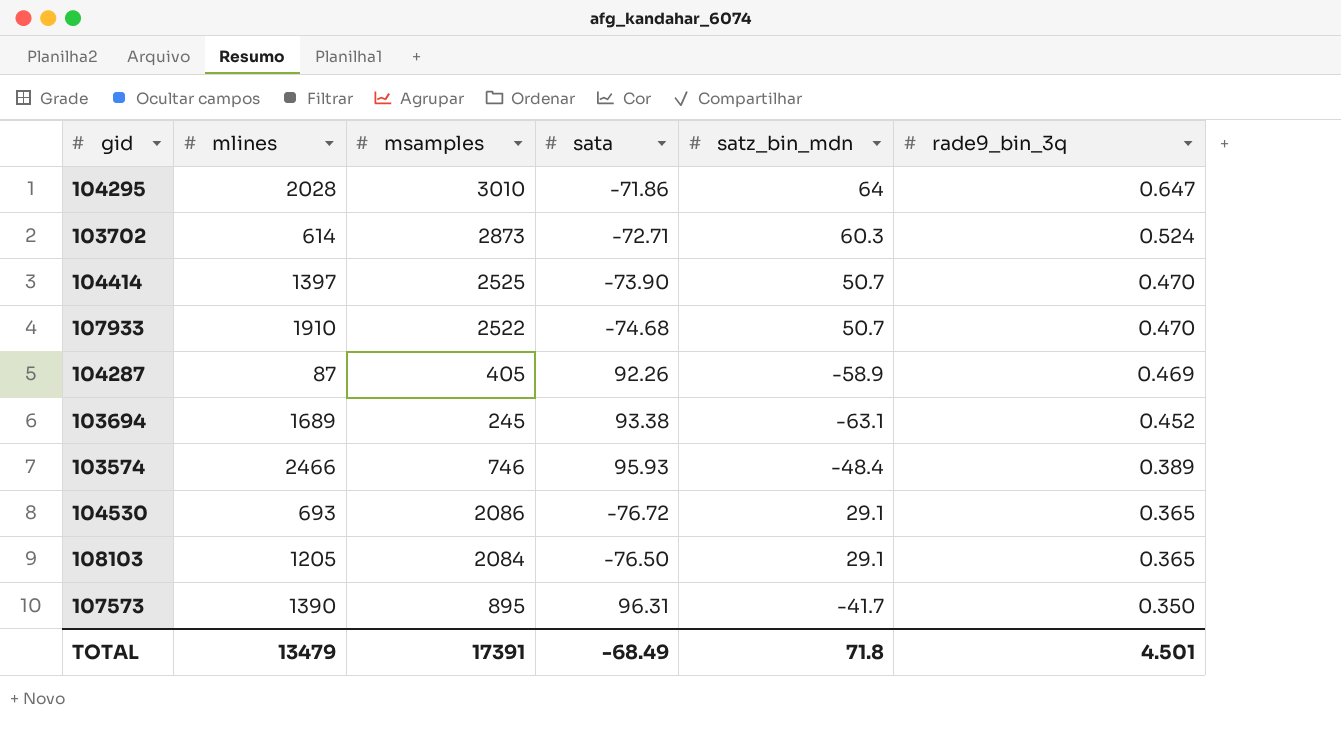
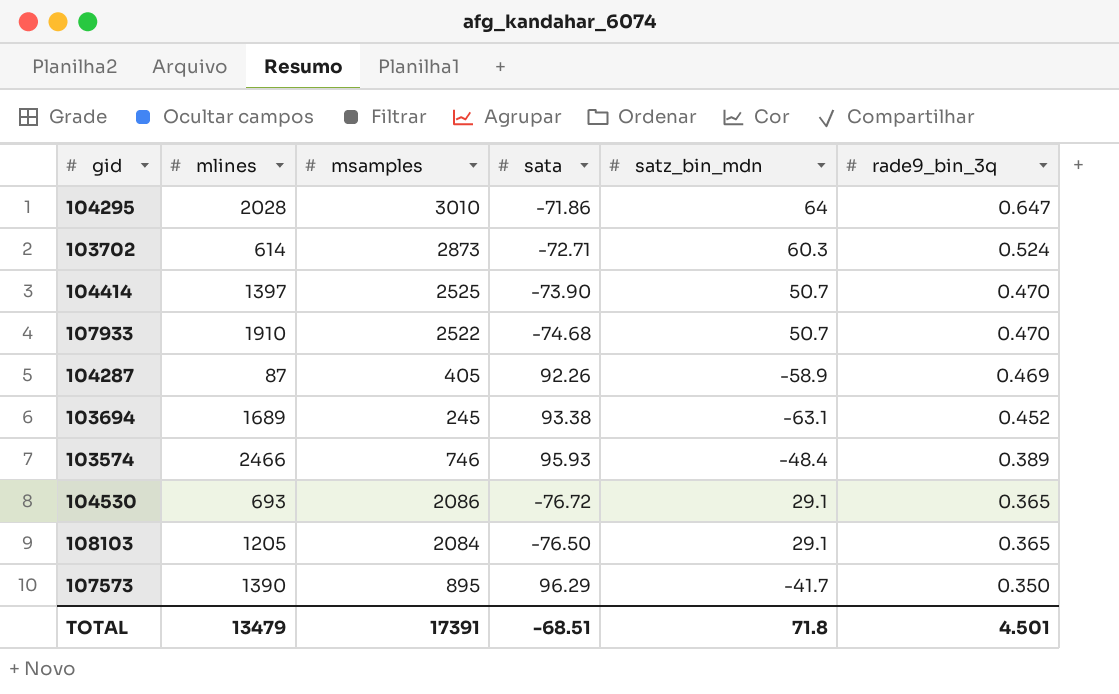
107573 | sata: 96.31 -> 96.29
TOTAL | sata: -68.49 -> -68.51

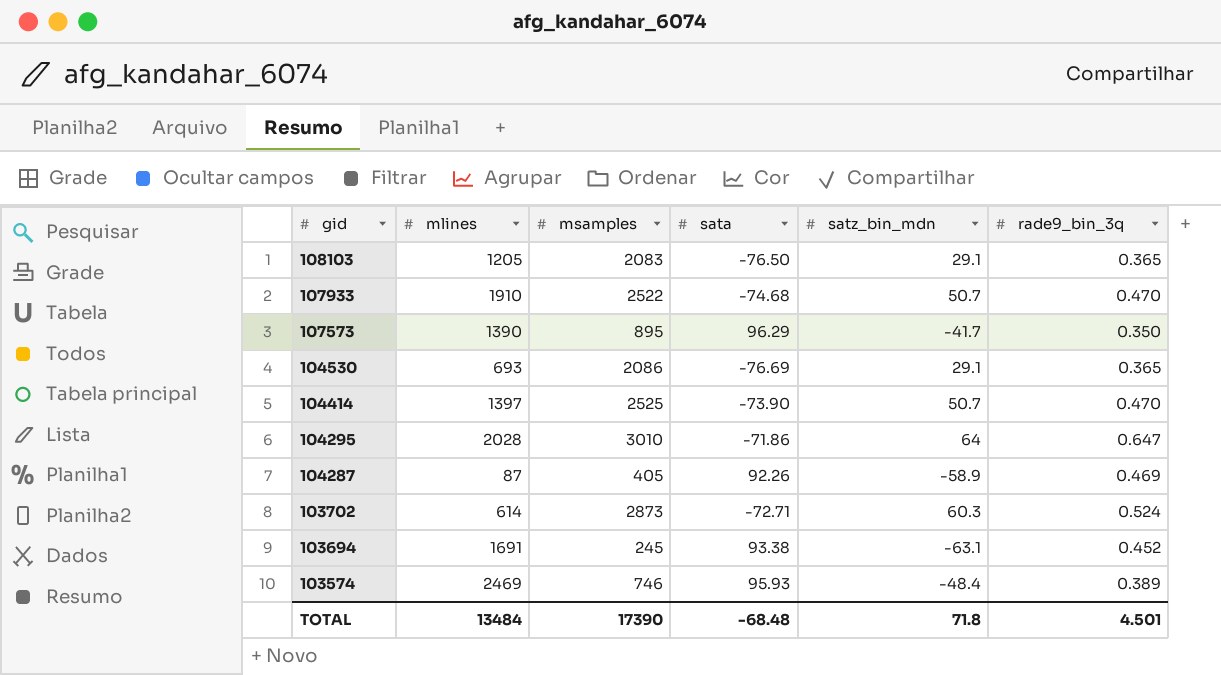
row order: rade9_bin_3q descending -> gid descending
108103 | msamples: 2084 -> 2083
104530 | sata: -76.72 -> -76.69
103694 | mlines: 1689 -> 1691
103574 | mlines: 2466 -> 2469
TOTAL | mlines: 13479 -> 13484
TOTAL | msamples: 17391 -> 17390
TOTAL | sata: -68.51 -> -68.48

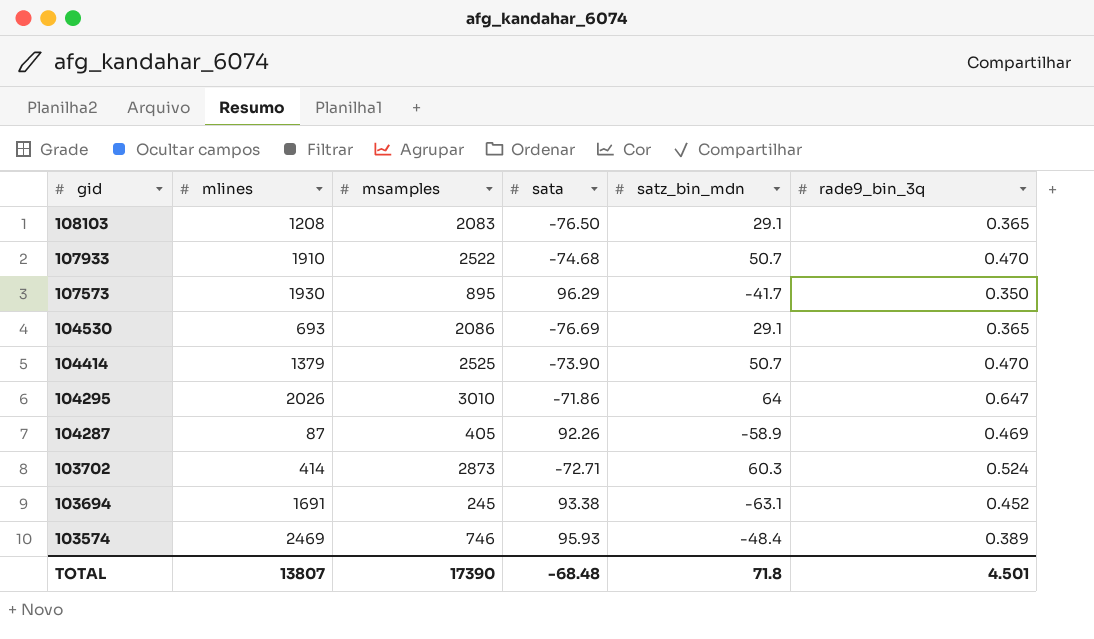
108103 | mlines: 1205 -> 1208
107573 | mlines: 1390 -> 1930
104414 | mlines: 1397 -> 1379
104295 | mlines: 2028 -> 2026
103702 | mlines: 614 -> 414
TOTAL | mlines: 13484 -> 13807

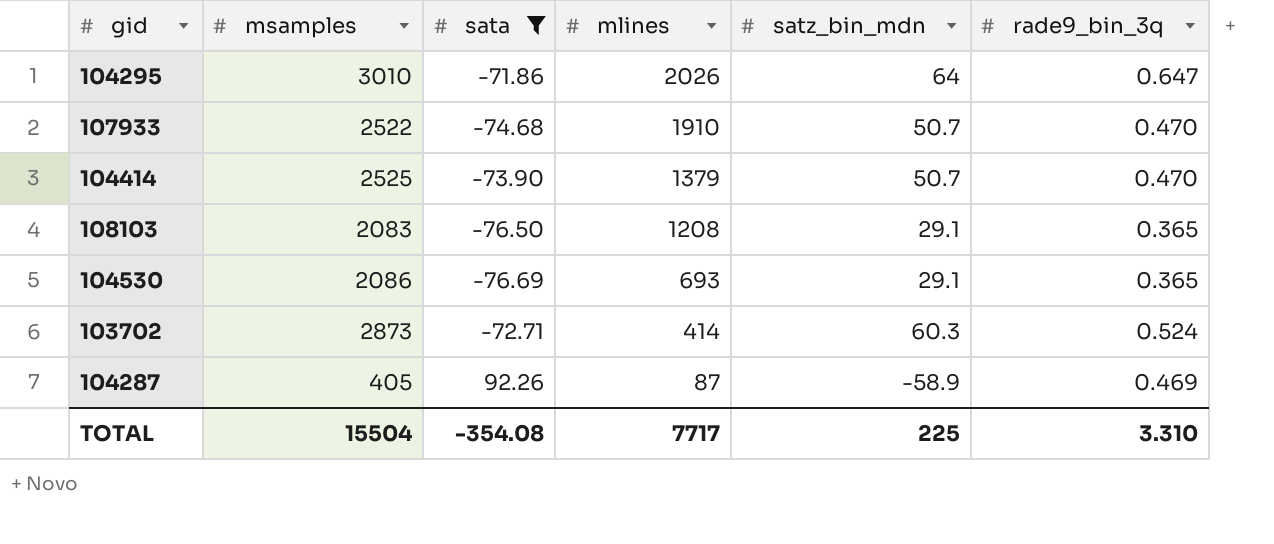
filter: none -> sata <= 92.26
row order: gid descending -> mlines descending
column mlines | position: 2 -> 4
TOTAL | msamples: 17390 -> 15504
TOTAL | sata: -68.48 -> -354.08
TOTAL | mlines: 13807 -> 7717
TOTAL | satz_bin_mdn: 71.8 -> 225
TOTAL | rade9_bin_3q: 4.501 -> 3.310

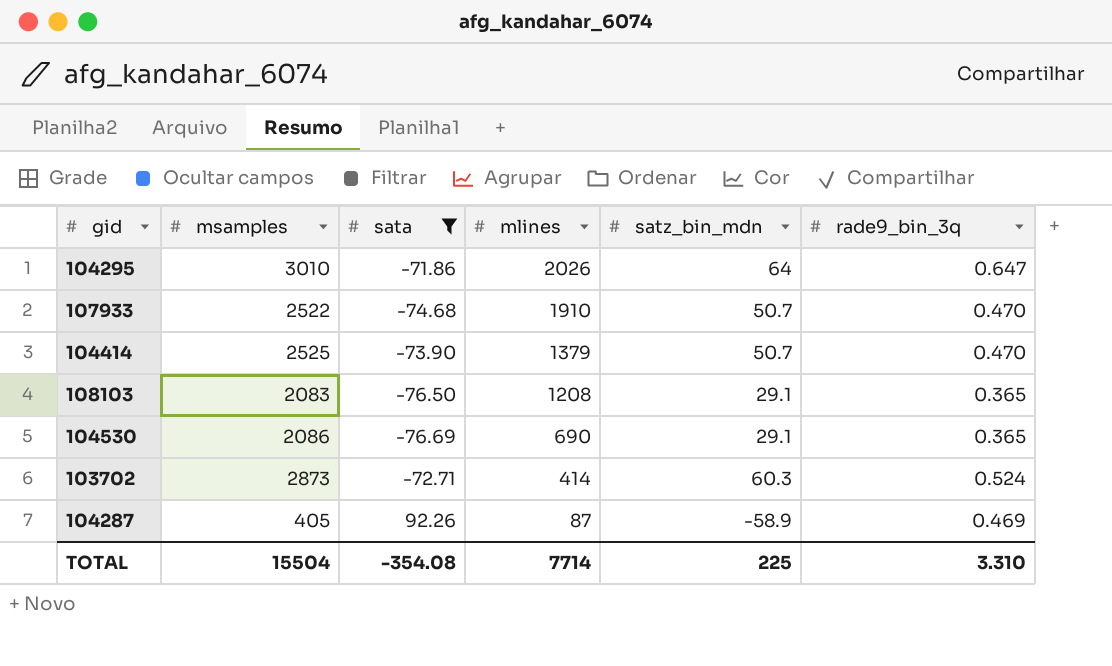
104530 | mlines: 693 -> 690
TOTAL | mlines: 7717 -> 7714

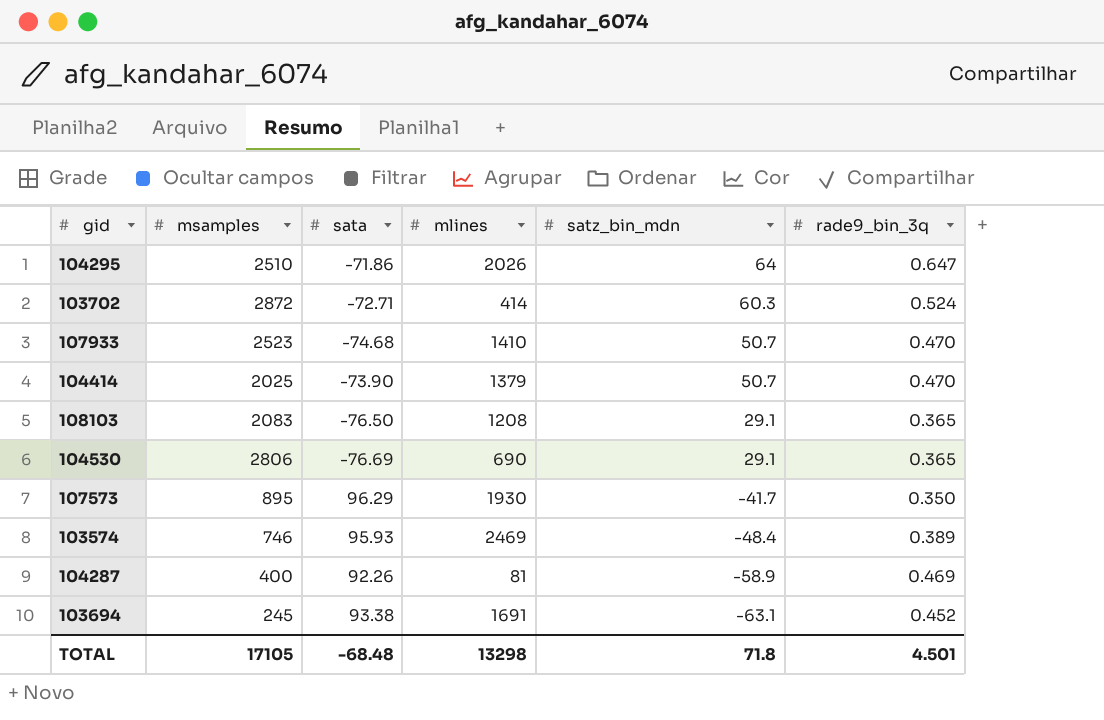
filter: sata <= 92.26 -> none
row order: mlines descending -> satz_bin_mdn descending
104295 | msamples: 3010 -> 2510
103702 | msamples: 2873 -> 2872
107933 | msamples: 2522 -> 2523
107933 | mlines: 1910 -> 1410
104414 | msamples: 2525 -> 2025
104530 | msamples: 2086 -> 2806
104287 | msamples: 405 -> 400
104287 | mlines: 87 -> 81
TOTAL | msamples: 15504 -> 17105
TOTAL | sata: -354.08 -> -68.48
TOTAL | mlines: 7714 -> 13298
TOTAL | satz_bin_mdn: 225 -> 71.8
TOTAL | rade9_bin_3q: 3.310 -> 4.501

